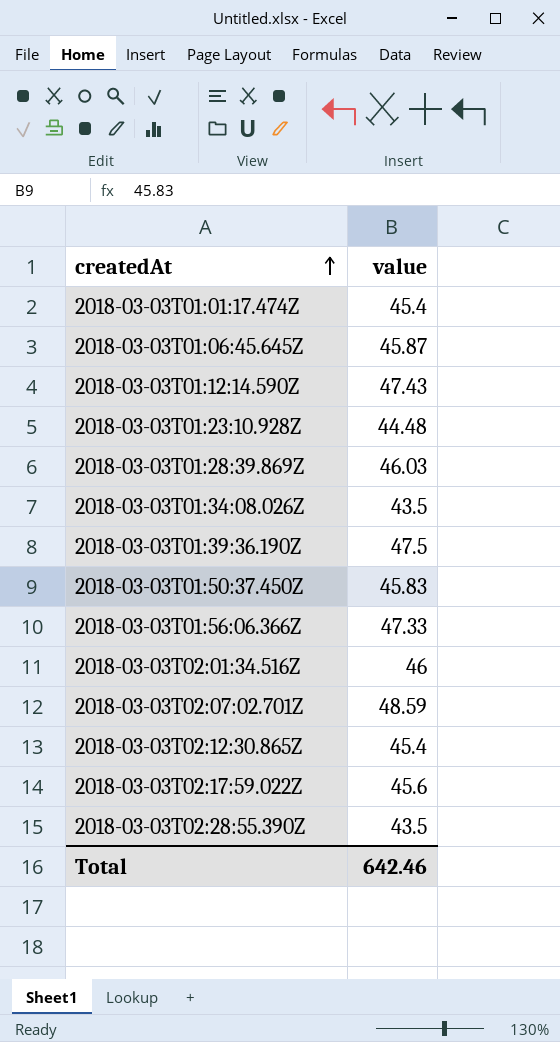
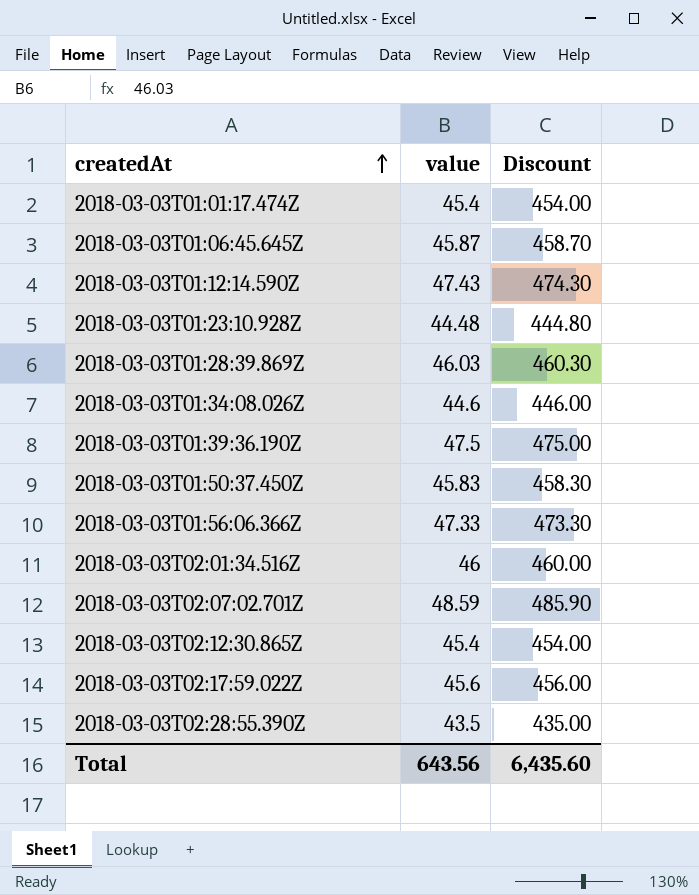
column Discount | formula: none -> [value] * 10
2018-03-03T01:34:08.026Z | value: 43.5 -> 44.6
Total | value: 642.46 -> 643.56

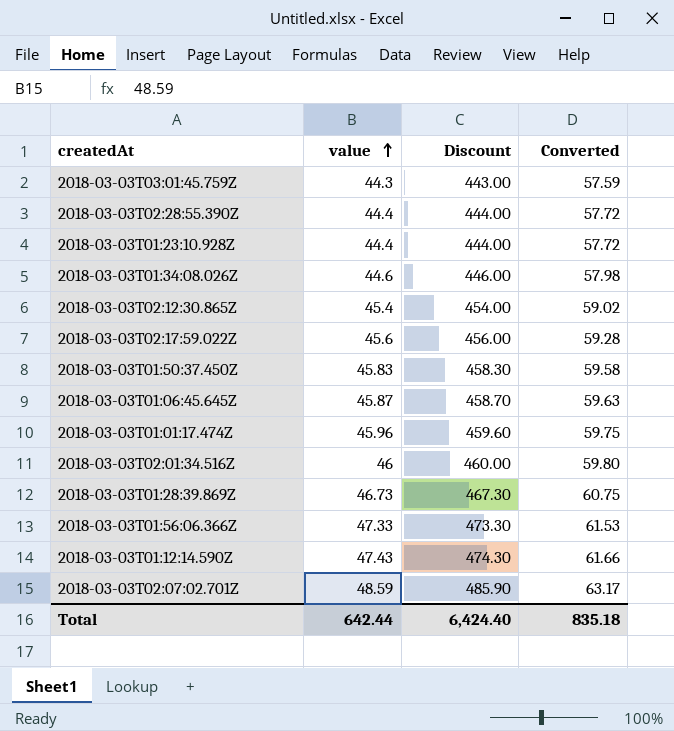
row order: createdAt ascending -> value ascending
column Converted | formula: none -> [value] * 1.3
row 2018-03-03T01:39:36.190Z: 47.5 | 475.00 -> none
row 2018-03-03T03:01:45.759Z: none -> 44.3 | 443.00 | 57.59
2018-03-03T02:28:55.390Z | value: 43.5 -> 44.4
2018-03-03T02:28:55.390Z | Discount: 435.00 -> 444.00
2018-03-03T01:23:10.928Z | value: 44.48 -> 44.4
2018-03-03T01:23:10.928Z | Discount: 444.80 -> 444.00
2018-03-03T01:01:17.474Z | value: 45.4 -> 45.96
2018-03-03T01:01:17.474Z | Discount: 454.00 -> 459.60
2018-03-03T01:28:39.869Z | value: 46.03 -> 46.73
2018-03-03T01:28:39.869Z | Discount: 460.30 -> 467.30
Total | value: 643.56 -> 642.44
Total | Discount: 6,435.60 -> 6,424.40

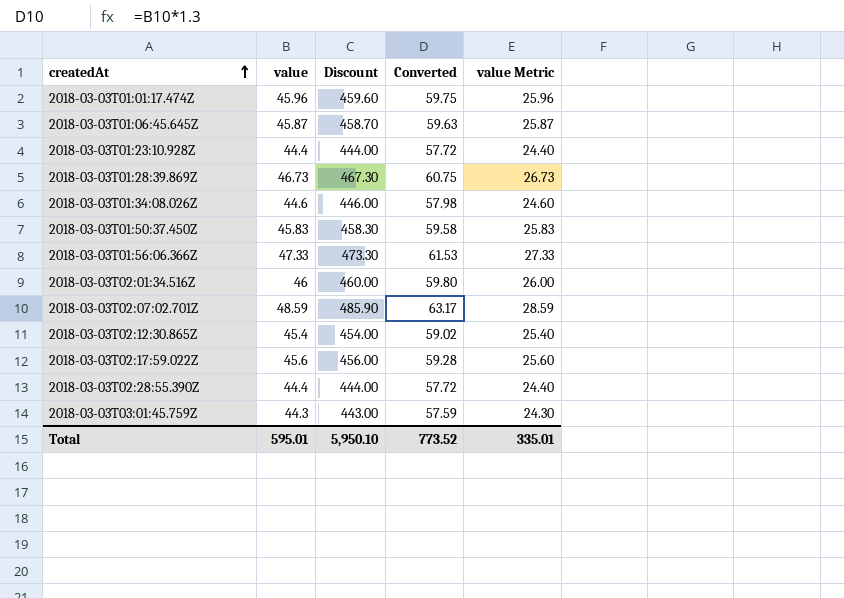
row order: value ascending -> createdAt ascending
column value Metric | formula: none -> [value] - 20
row 2018-03-03T01:12:14.590Z: 47.43 | 474.30 | 61.66 -> none
Total | value: 642.44 -> 595.01
Total | Discount: 6,424.40 -> 5,950.10
Total | Converted: 835.18 -> 773.52

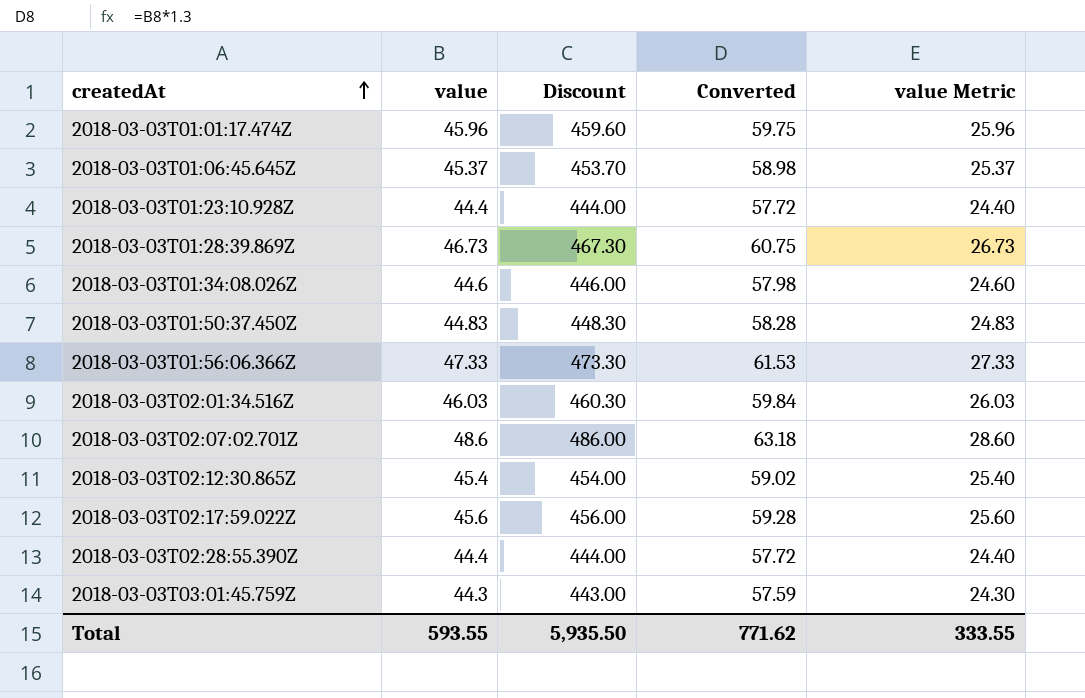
2018-03-03T01:06:45.645Z | value: 45.87 -> 45.37
2018-03-03T01:06:45.645Z | Discount: 458.70 -> 453.70
2018-03-03T01:06:45.645Z | Converted: 59.63 -> 58.98
2018-03-03T01:06:45.645Z | value Metric: 25.87 -> 25.37
2018-03-03T01:50:37.450Z | value: 45.83 -> 44.83
2018-03-03T01:50:37.450Z | Discount: 458.30 -> 448.30
2018-03-03T01:50:37.450Z | Converted: 59.58 -> 58.28
2018-03-03T01:50:37.450Z | value Metric: 25.83 -> 24.83
2018-03-03T02:01:34.516Z | value: 46 -> 46.03
2018-03-03T02:01:34.516Z | Discount: 460.00 -> 460.30
2018-03-03T02:01:34.516Z | Converted: 59.80 -> 59.84
2018-03-03T02:01:34.516Z | value Metric: 26.00 -> 26.03
2018-03-03T02:07:02.701Z | value: 48.59 -> 48.6
2018-03-03T02:07:02.701Z | Discount: 485.90 -> 486.00
2018-03-03T02:07:02.701Z | Converted: 63.17 -> 63.18
2018-03-03T02:07:02.701Z | value Metric: 28.59 -> 28.60
Total | value: 595.01 -> 593.55
Total | Discount: 5,950.10 -> 5,935.50
Total | Converted: 773.52 -> 771.62
Total | value Metric: 335.01 -> 333.55

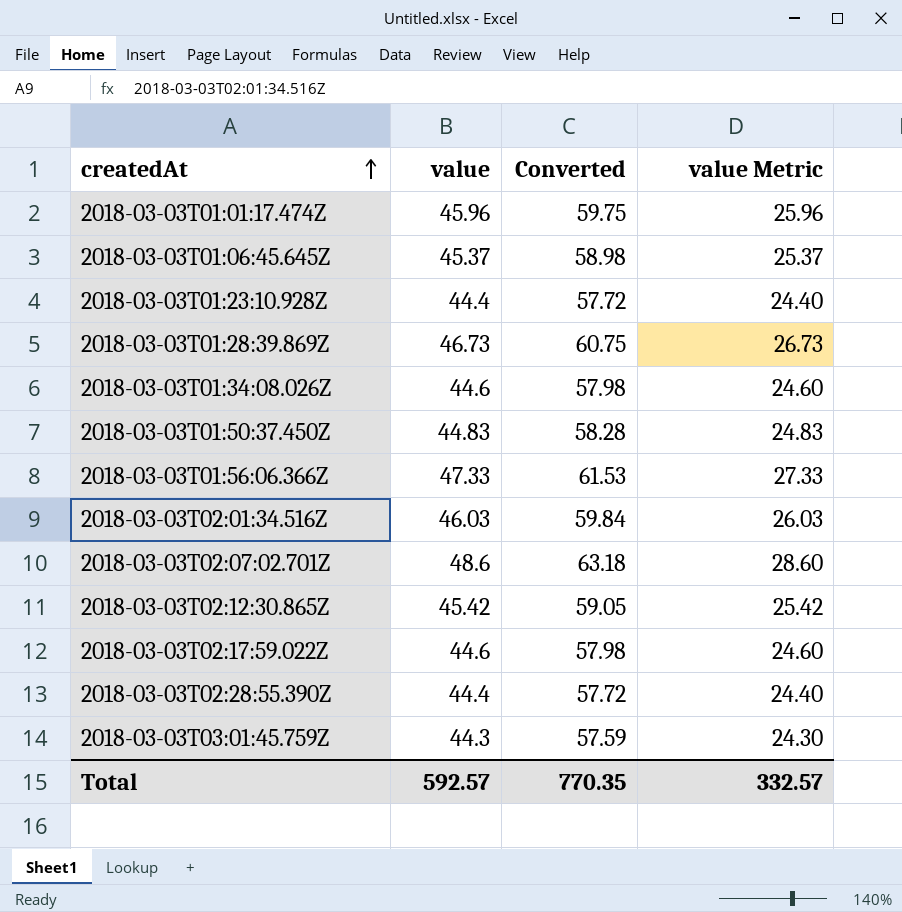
column Discount | formula: [value] * 10 -> none
2018-03-03T02:12:30.865Z | value: 45.4 -> 45.42
2018-03-03T02:12:30.865Z | Converted: 59.02 -> 59.05
2018-03-03T02:12:30.865Z | value Metric: 25.40 -> 25.42
2018-03-03T02:17:59.022Z | value: 45.6 -> 44.6
2018-03-03T02:17:59.022Z | Converted: 59.28 -> 57.98
2018-03-03T02:17:59.022Z | value Metric: 25.60 -> 24.60
Total | value: 593.55 -> 592.57
Total | Converted: 771.62 -> 770.35
Total | value Metric: 333.55 -> 332.57

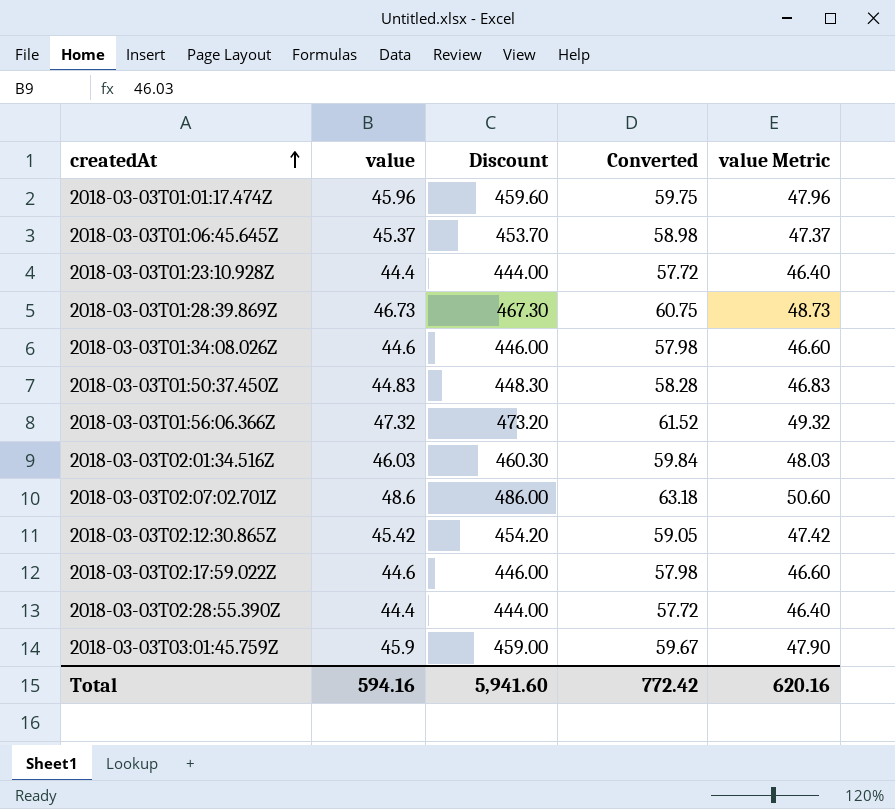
column Discount | formula: none -> [value] * 10
column value Metric | formula: [value] - 20 -> [value] + 2
2018-03-03T01:56:06.366Z | value: 47.33 -> 47.32
2018-03-03T01:56:06.366Z | Converted: 61.53 -> 61.52
2018-03-03T03:01:45.759Z | value: 44.3 -> 45.9
2018-03-03T03:01:45.759Z | Converted: 57.59 -> 59.67
Total | value: 592.57 -> 594.16
Total | Converted: 770.35 -> 772.42
Total | value Metric: 332.57 -> 620.16

